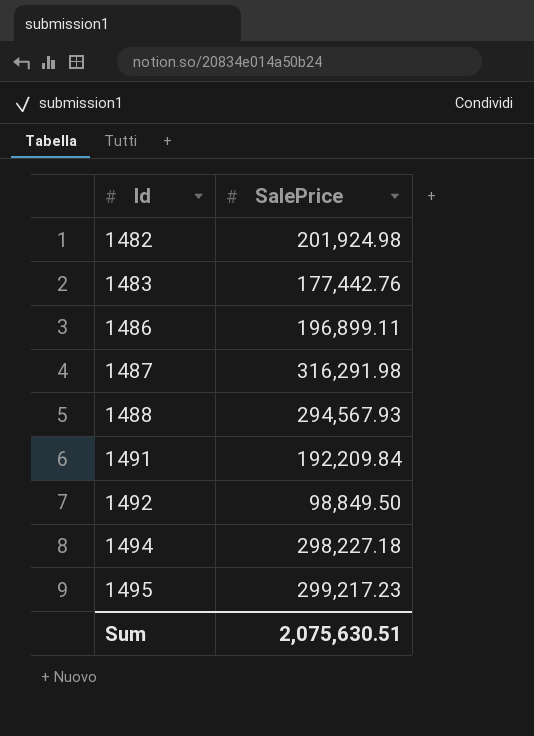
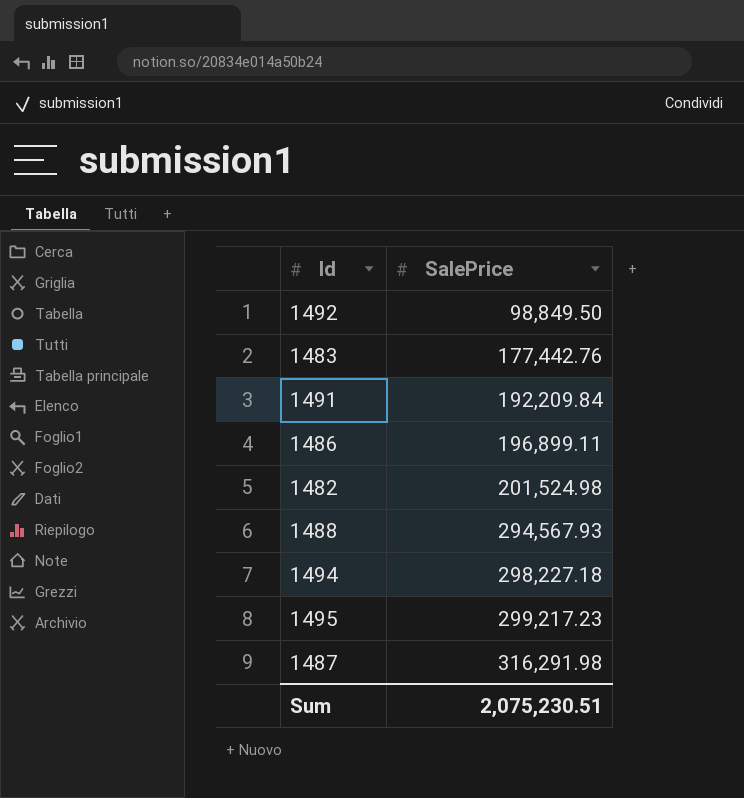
row order: Id ascending -> SalePrice ascending
1482 | SalePrice: 201,924.98 -> 201,524.98
Sum | SalePrice: 2,075,630.51 -> 2,075,230.51

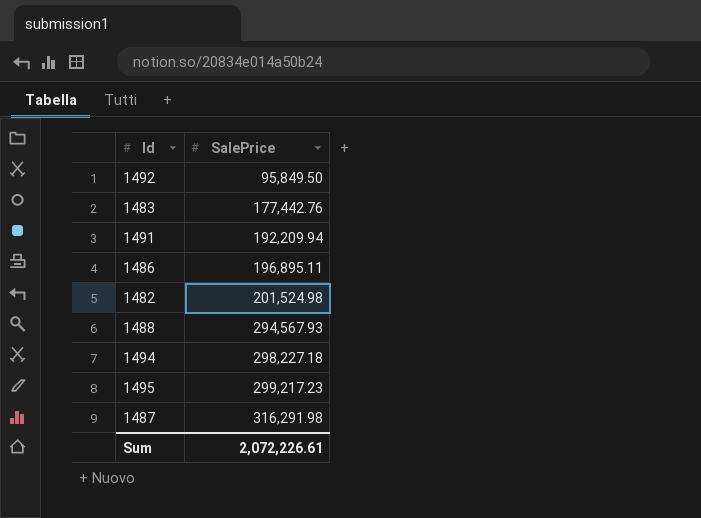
1492 | SalePrice: 98,849.50 -> 95,849.50
1491 | SalePrice: 192,209.84 -> 192,209.94
1486 | SalePrice: 196,899.11 -> 196,895.11
Sum | SalePrice: 2,075,230.51 -> 2,072,226.61

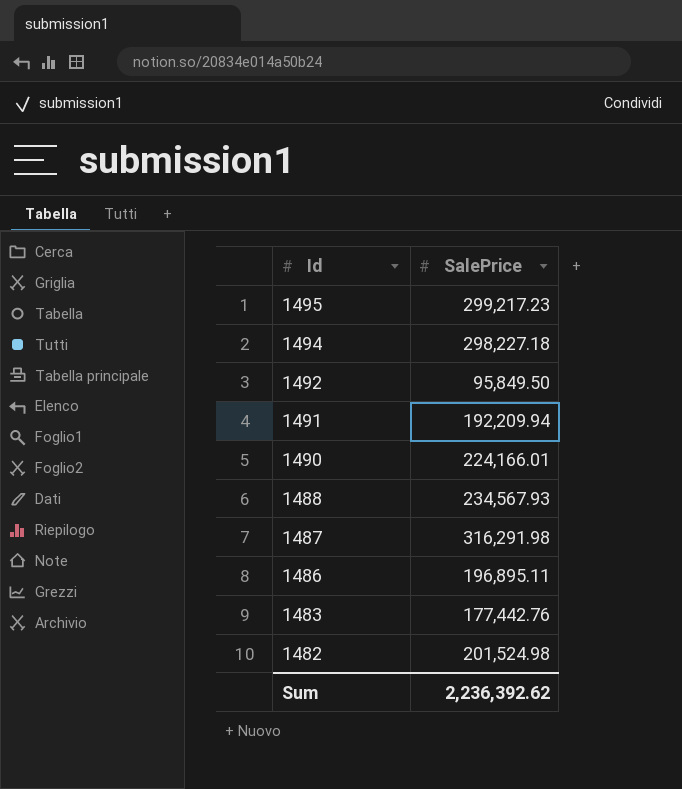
row order: SalePrice ascending -> Id descending
row 1490: none -> 224,166.01
1488 | SalePrice: 294,567.93 -> 234,567.93
Sum | SalePrice: 2,072,226.61 -> 2,236,392.62

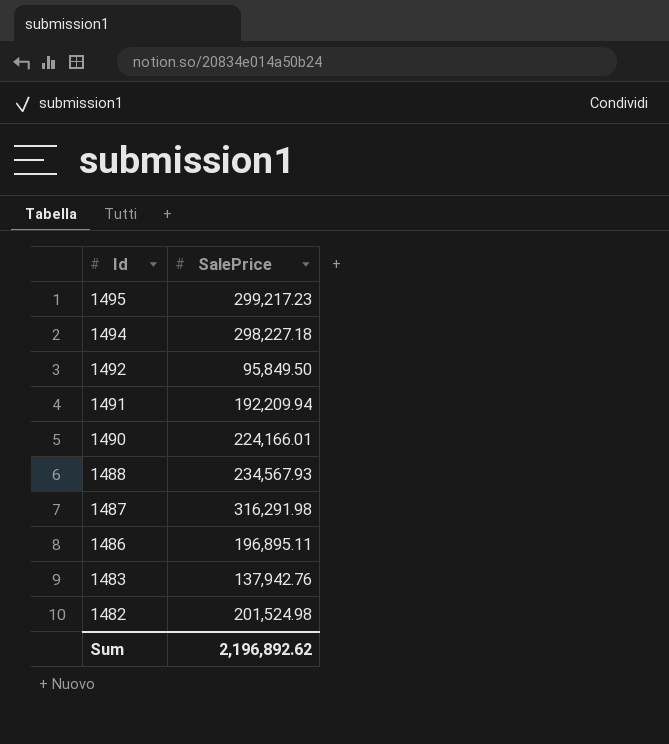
1483 | SalePrice: 177,442.76 -> 137,942.76
Sum | SalePrice: 2,236,392.62 -> 2,196,892.62

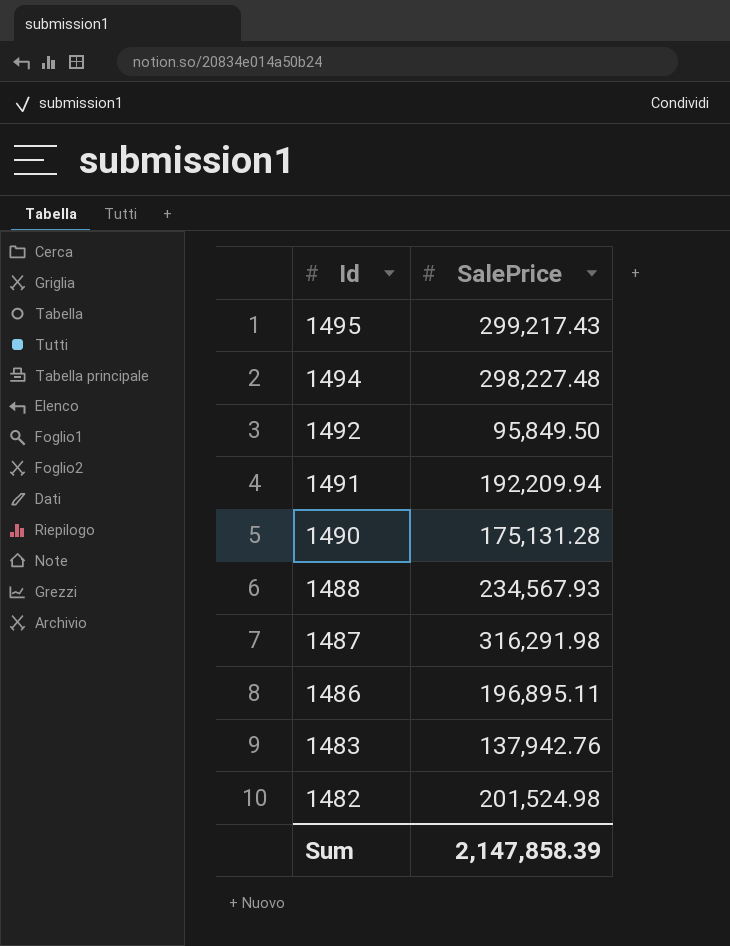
1495 | SalePrice: 299,217.23 -> 299,217.43
1494 | SalePrice: 298,227.18 -> 298,227.48
1490 | SalePrice: 224,166.01 -> 175,131.28
Sum | SalePrice: 2,196,892.62 -> 2,147,858.39

